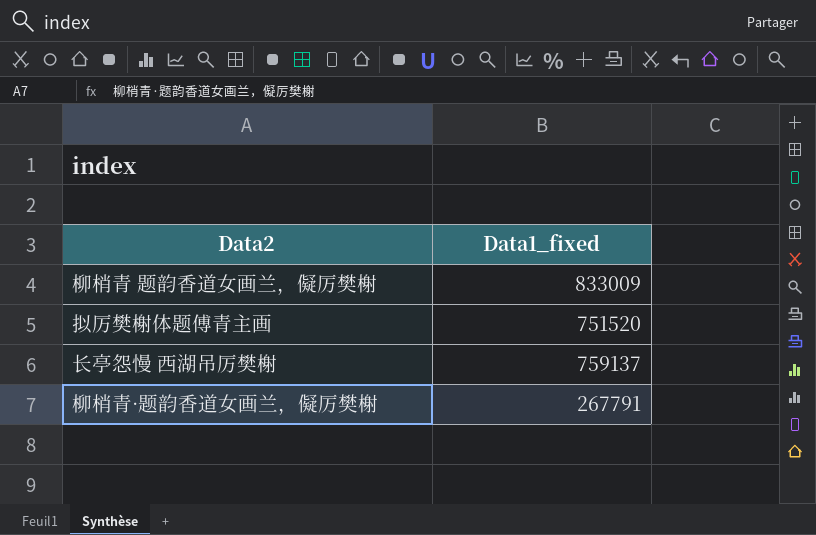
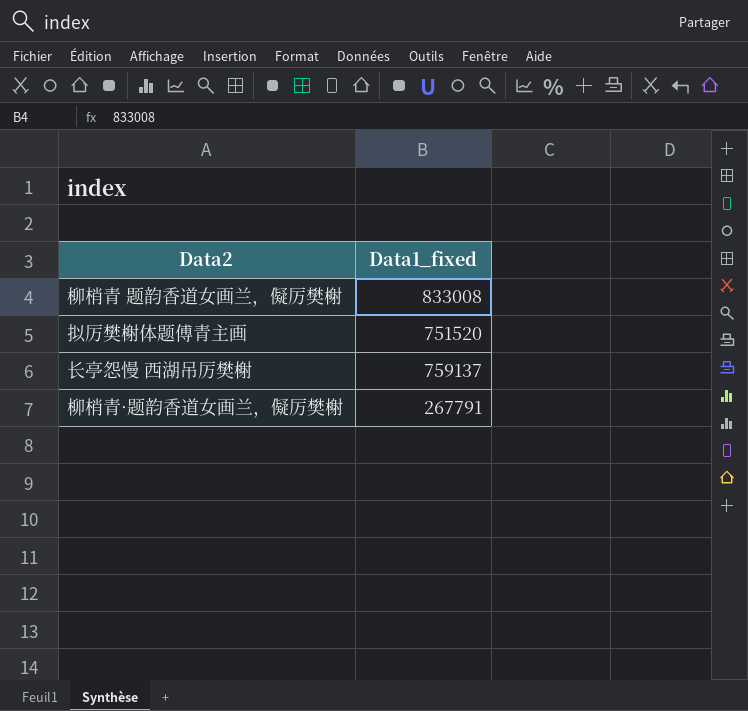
柳梢青 题韵香道女画兰，儗厉樊榭 | Data1_fixed: 833009 -> 833008

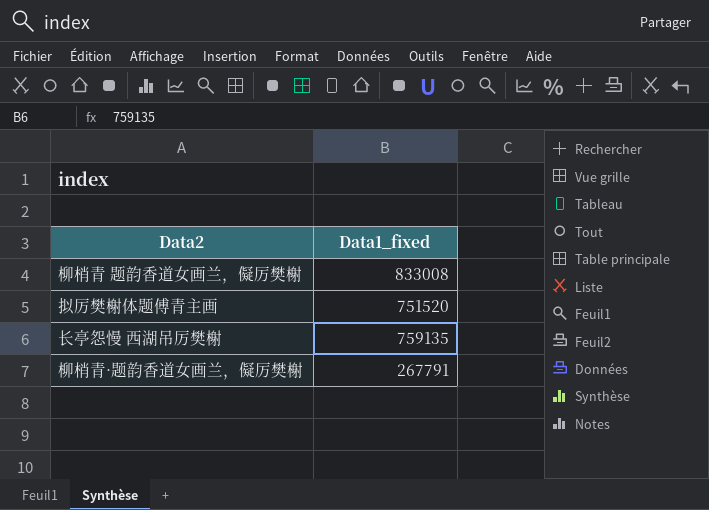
长亭怨慢 西湖吊厉樊榭 | Data1_fixed: 759137 -> 759135

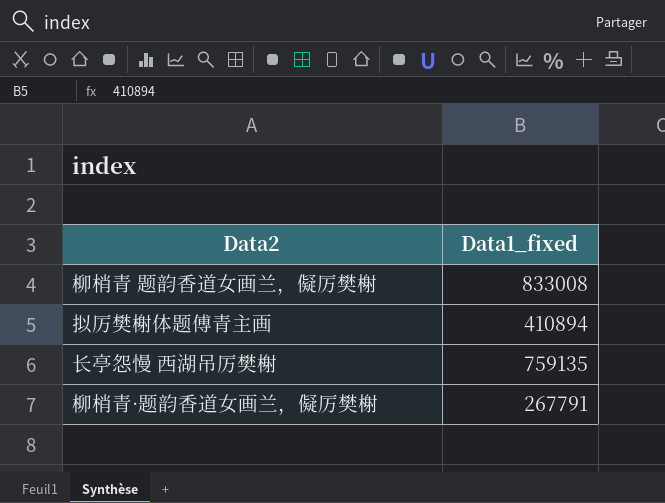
拟厉樊榭体题傅青主画 | Data1_fixed: 751520 -> 410894

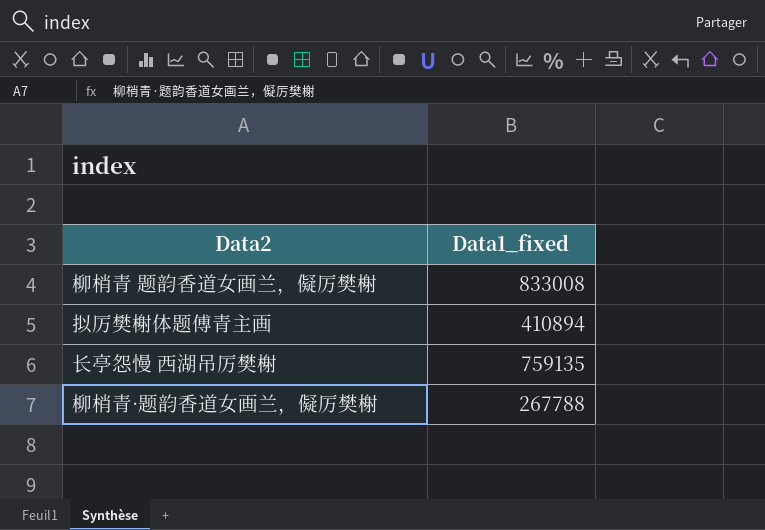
柳梢青·题韵香道女画兰，儗厉樊榭 | Data1_fixed: 267791 -> 267788

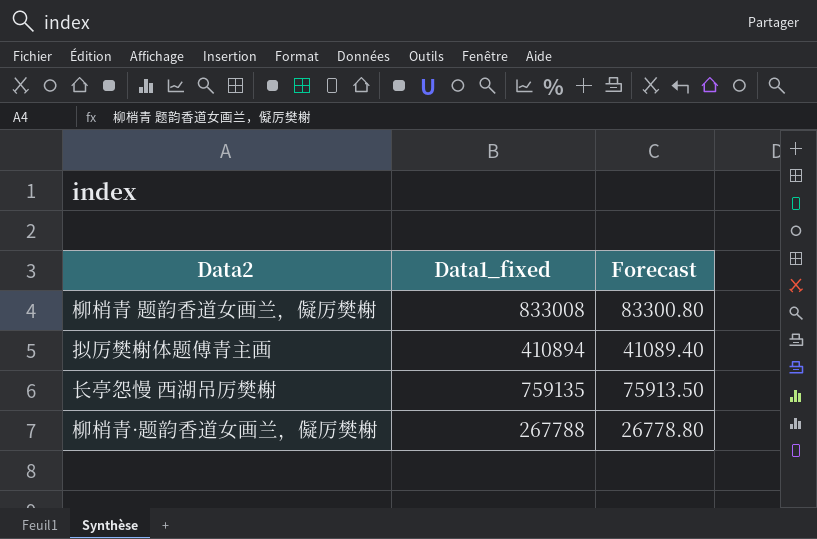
column Forecast | formula: none -> [Data1_fixed] * 0.1

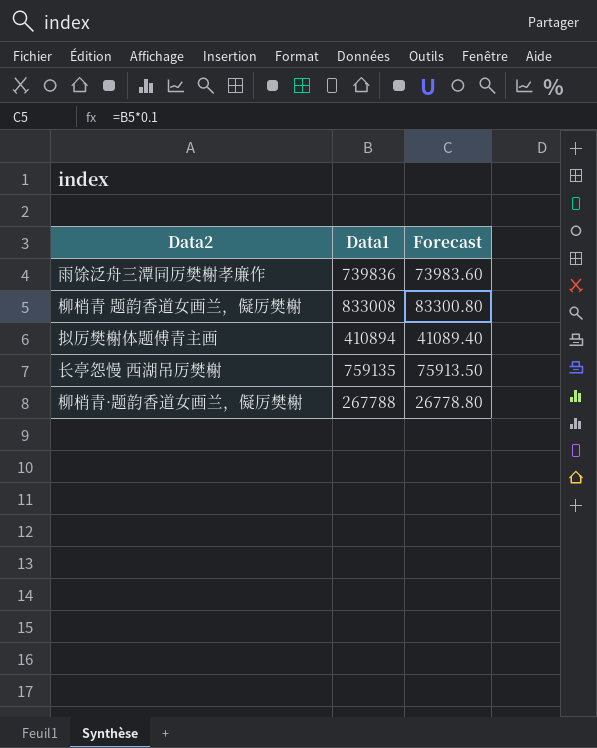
column name: Data1_fixed -> Data1
row 雨馀泛舟三潭同厉樊榭孝廉作: none -> 739836 | 73983.60

